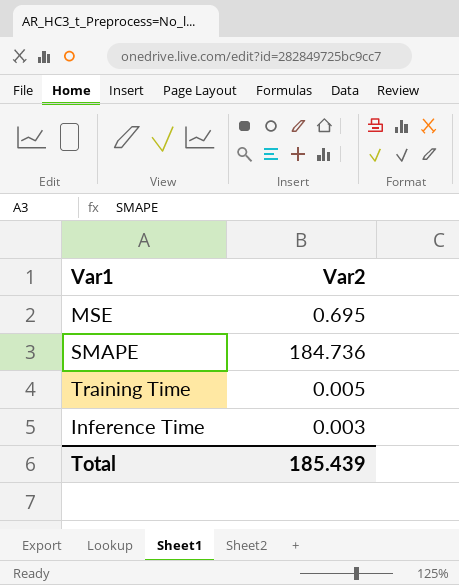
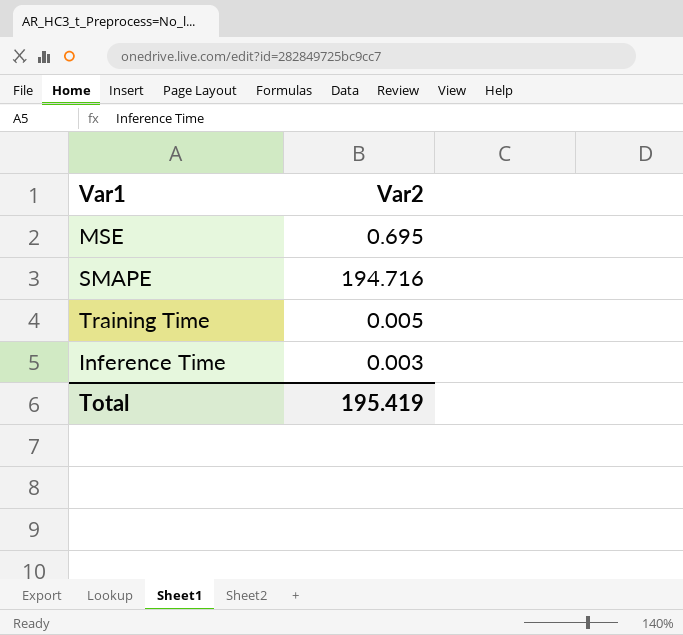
SMAPE | Var2: 184.736 -> 194.716
Total | Var2: 185.439 -> 195.419

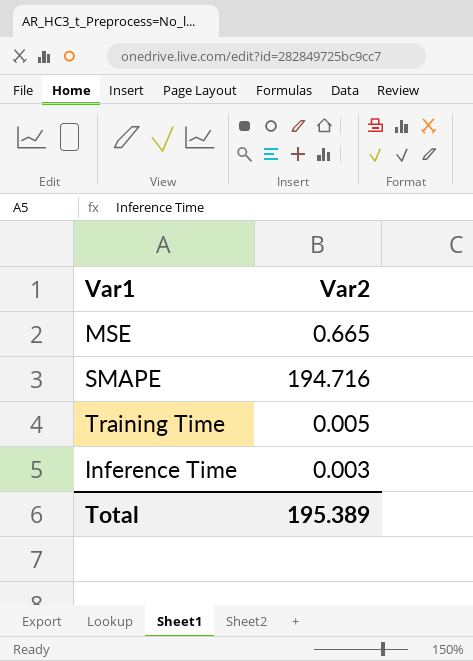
MSE | Var2: 0.695 -> 0.665
Total | Var2: 195.419 -> 195.389

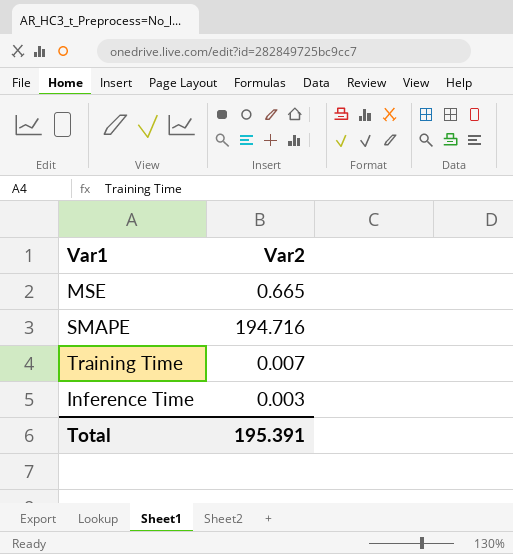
Training Time | Var2: 0.005 -> 0.007
Total | Var2: 195.389 -> 195.391

